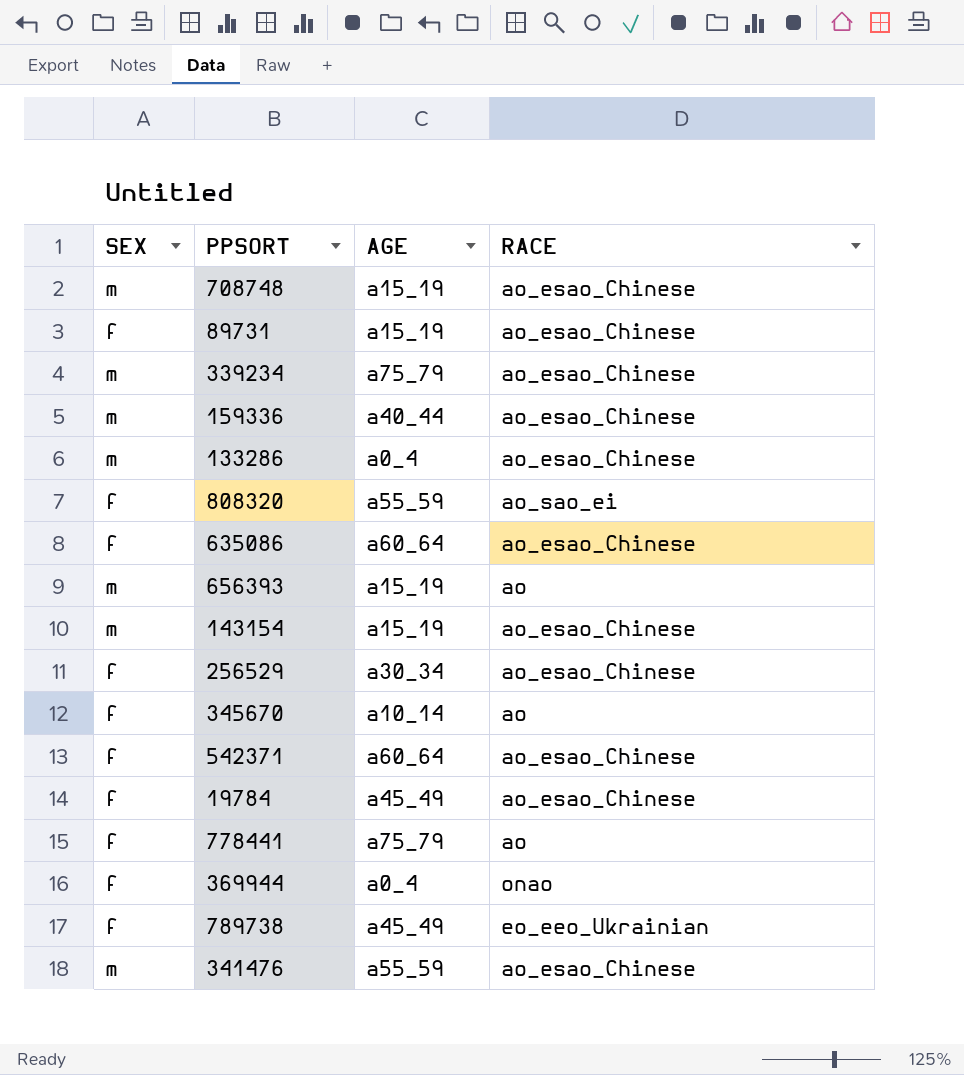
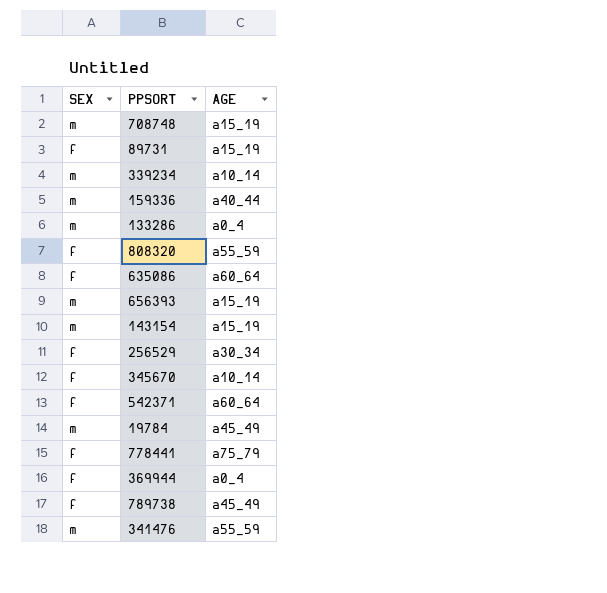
column RACE | position: 4 -> none
339234 | AGE: a75_79 -> a10_14
19784 | SEX: f -> m

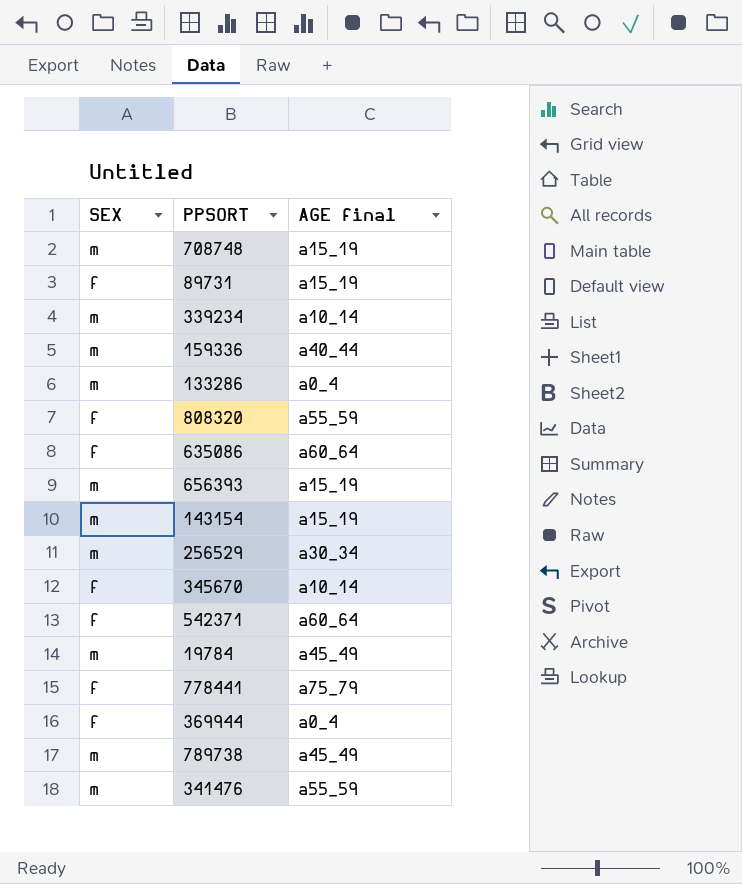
column name: AGE -> AGE final
256529 | SEX: f -> m
789738 | SEX: f -> m

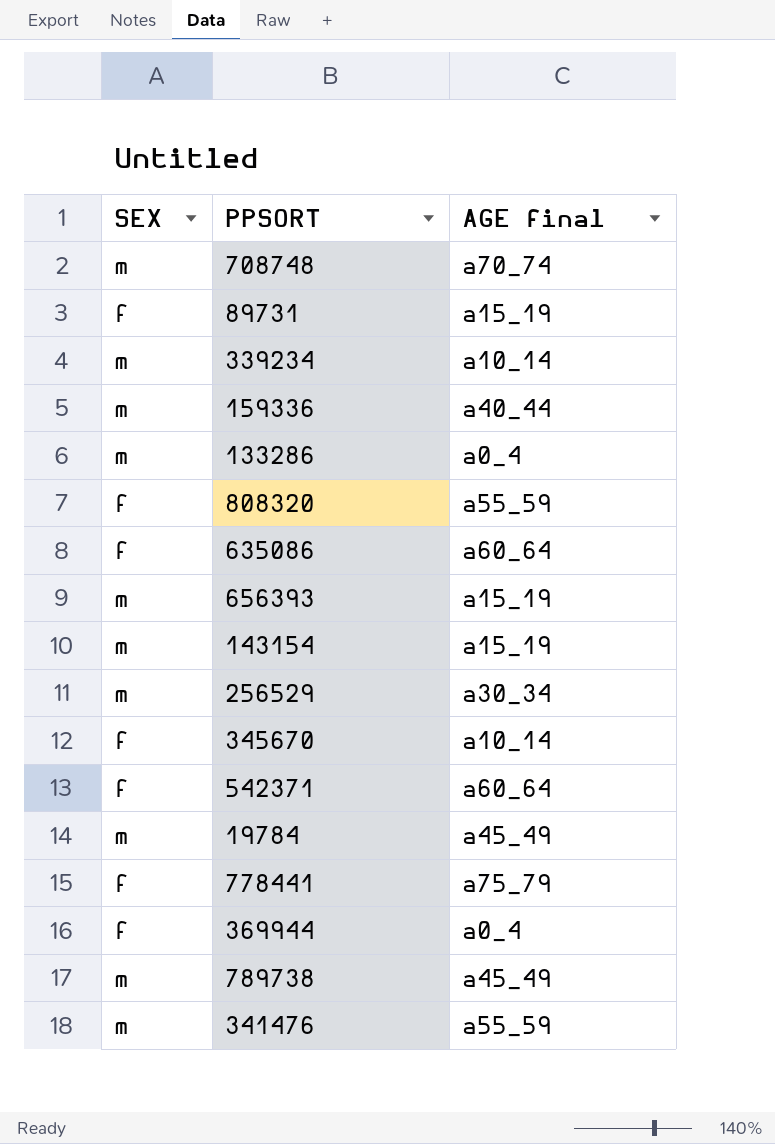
708748 | AGE final: a15_19 -> a70_74

